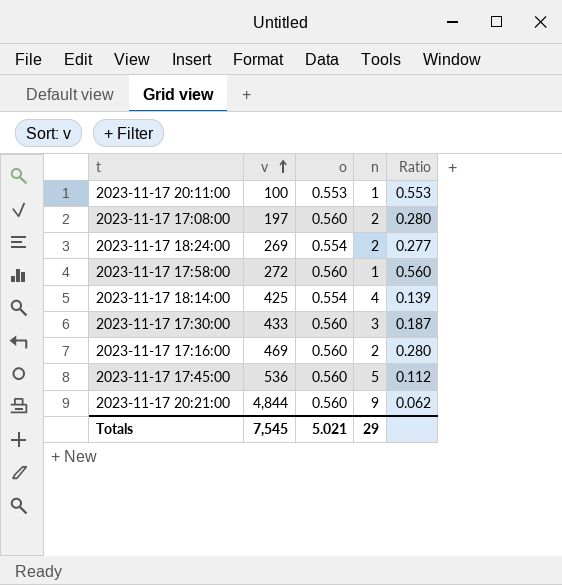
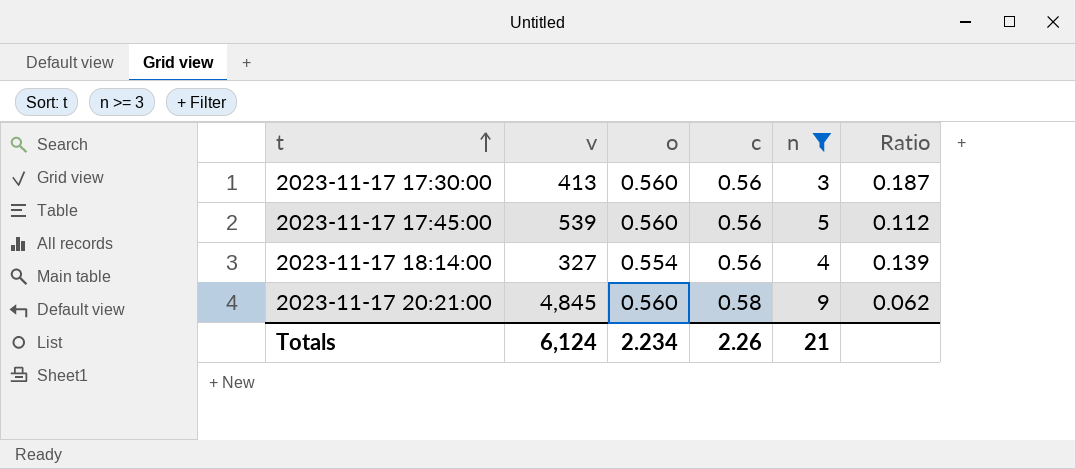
filter: none -> n >= 3
row order: v ascending -> t ascending
column c | position: none -> 4
2023-11-17 17:30:00 | v: 433 -> 413
2023-11-17 17:45:00 | v: 536 -> 539
2023-11-17 18:14:00 | v: 425 -> 327
2023-11-17 20:21:00 | v: 4,844 -> 4,845
Totals | v: 7,545 -> 6,124
Totals | o: 5.021 -> 2.234
Totals | n: 29 -> 21

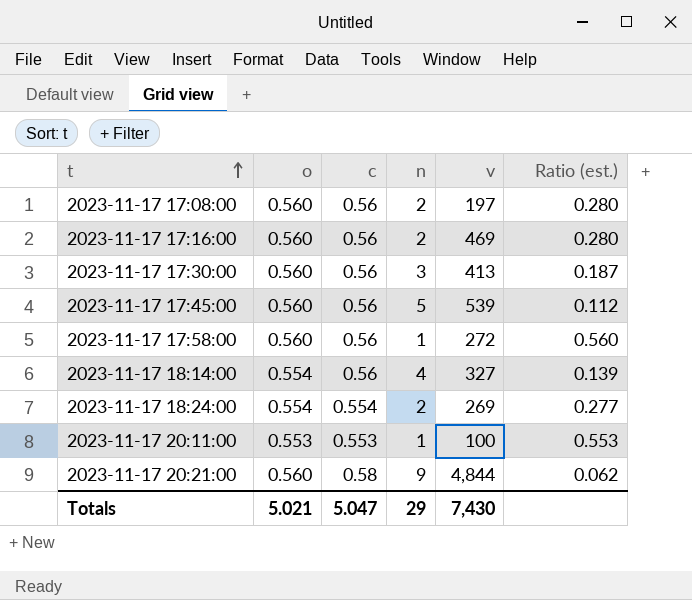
filter: n >= 3 -> none
column v | position: 2 -> 5
column name: Ratio -> Ratio (est.)
2023-11-17 20:21:00 | v: 4,845 -> 4,844
Totals | o: 2.234 -> 5.021
Totals | c: 2.26 -> 5.047
Totals | n: 21 -> 29
Totals | v: 6,124 -> 7,430

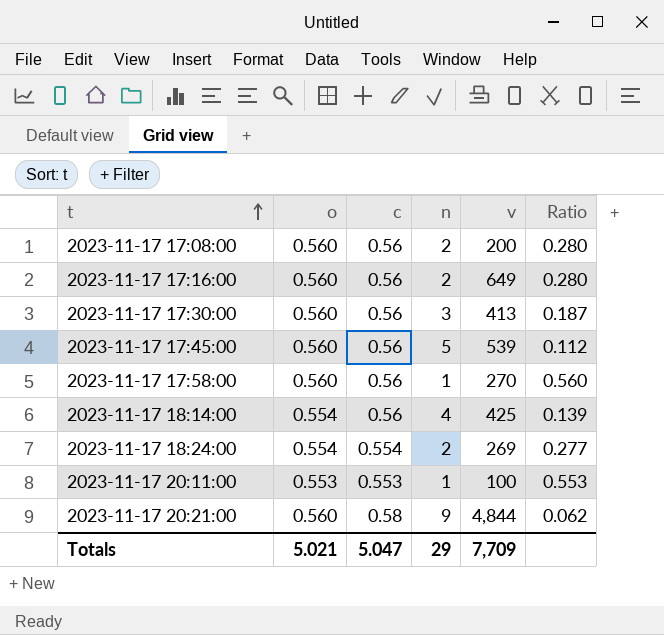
column name: Ratio (est.) -> Ratio
2023-11-17 17:08:00 | v: 197 -> 200
2023-11-17 17:16:00 | v: 469 -> 649
2023-11-17 17:58:00 | v: 272 -> 270
2023-11-17 18:14:00 | v: 327 -> 425
Totals | v: 7,430 -> 7,709

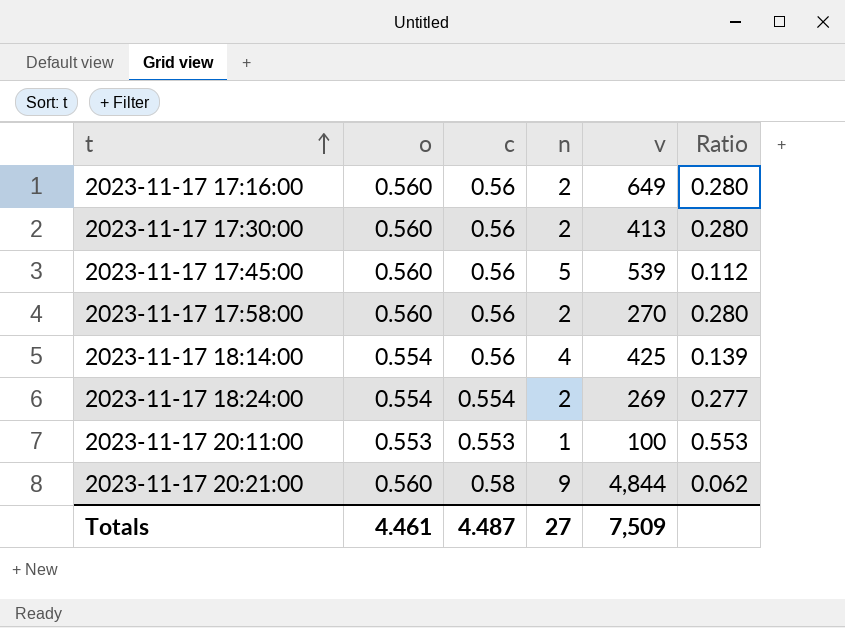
row 2023-11-17 17:08:00: 0.560 | 0.56 | 2 | 200 | 0.280 -> none
2023-11-17 17:30:00 | n: 3 -> 2
2023-11-17 17:30:00 | Ratio: 0.187 -> 0.280
2023-11-17 17:58:00 | n: 1 -> 2
2023-11-17 17:58:00 | Ratio: 0.560 -> 0.280
Totals | o: 5.021 -> 4.461
Totals | c: 5.047 -> 4.487
Totals | n: 29 -> 27
Totals | v: 7,709 -> 7,509

